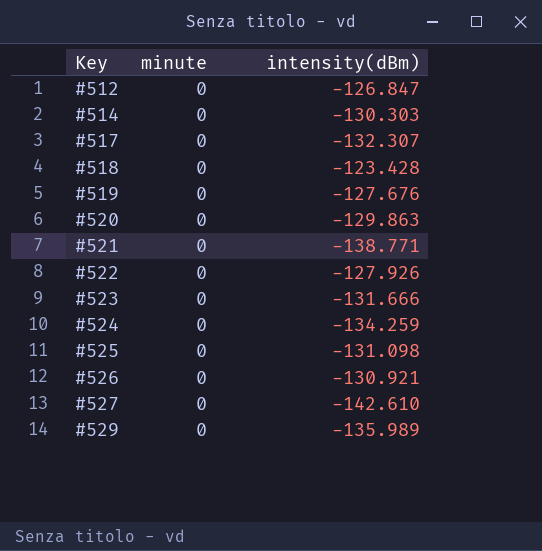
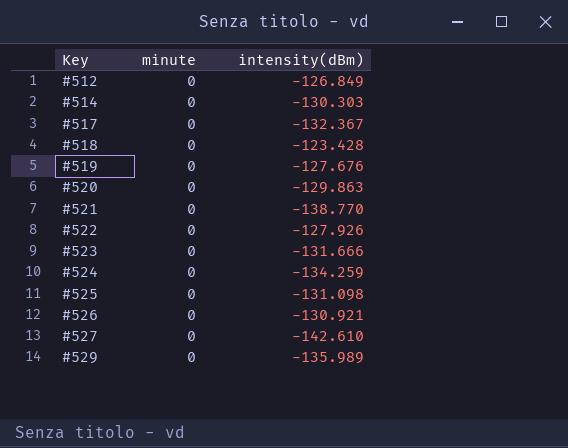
#512 | intensity(dBm): -126.847 -> -126.849
#517 | intensity(dBm): -132.307 -> -132.367
#521 | intensity(dBm): -138.771 -> -138.770

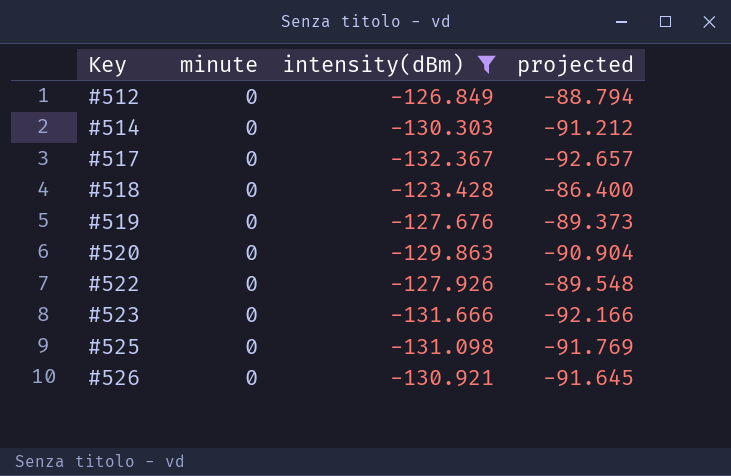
filter: none -> intensity(dBm) >= -132.367
column projected | formula: none -> [intensity(dBm)] * 0.7

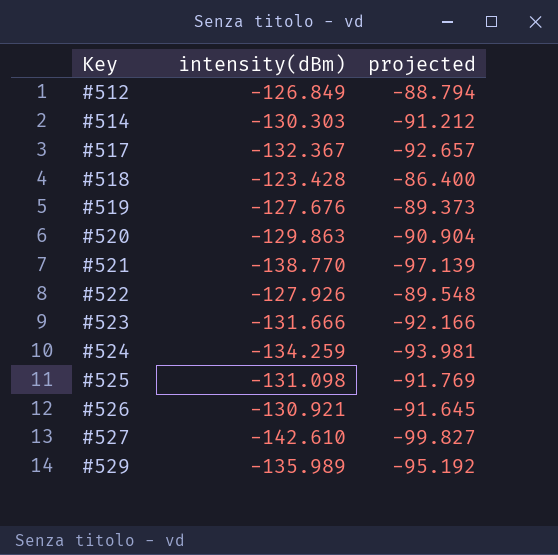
filter: intensity(dBm) >= -132.367 -> none
column minute | position: 2 -> none

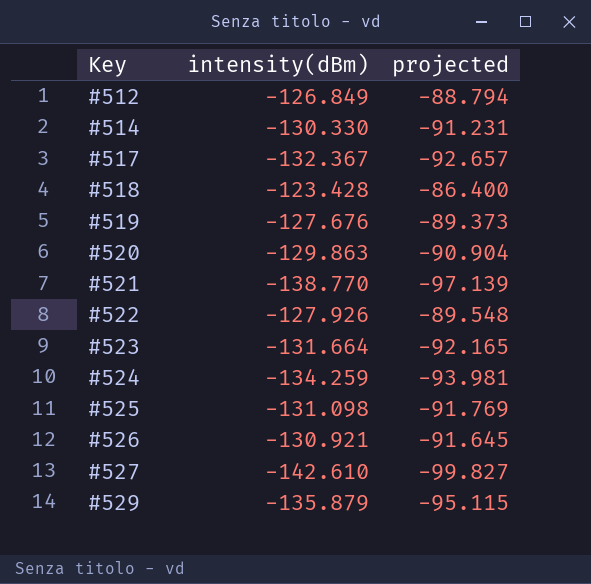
#514 | intensity(dBm): -130.303 -> -130.330
#514 | projected: -91.212 -> -91.231
#523 | intensity(dBm): -131.666 -> -131.664
#523 | projected: -92.166 -> -92.165
#529 | intensity(dBm): -135.989 -> -135.879
#529 | projected: -95.192 -> -95.115

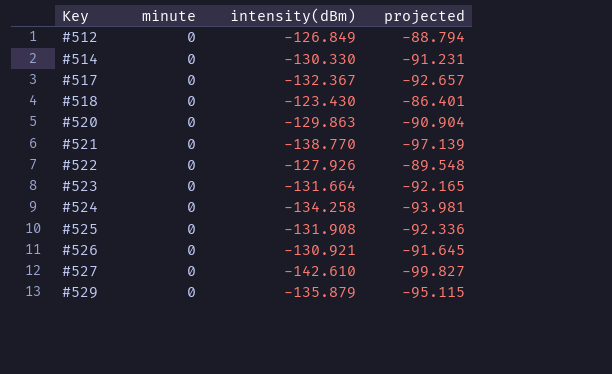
column minute | position: none -> 2
row #519: -127.676 | -89.373 -> none
#518 | intensity(dBm): -123.428 -> -123.430
#518 | projected: -86.400 -> -86.401
#524 | intensity(dBm): -134.259 -> -134.258
#525 | intensity(dBm): -131.098 -> -131.908
#525 | projected: -91.769 -> -92.336

